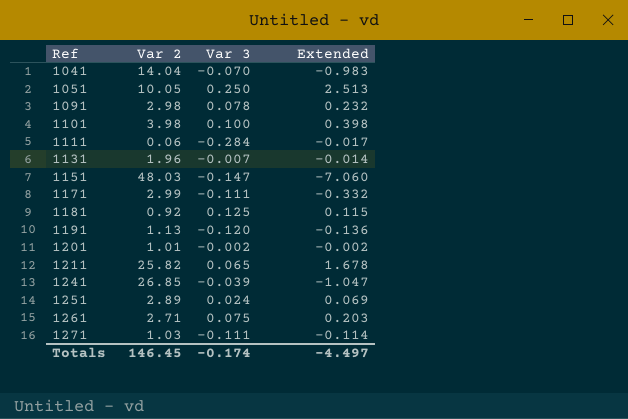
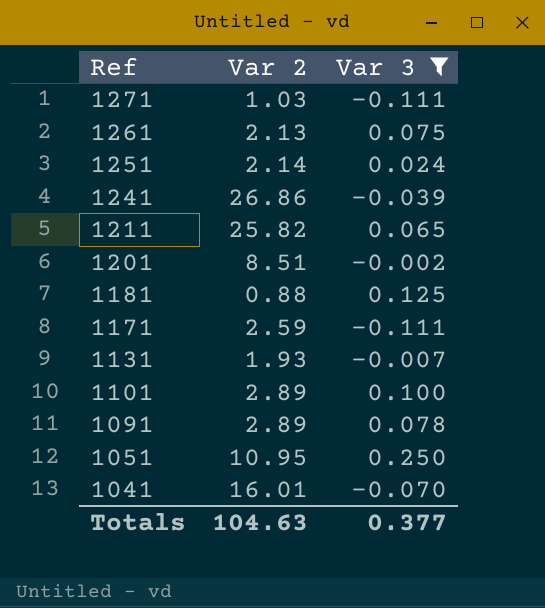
filter: none -> Var 3 >= -0.111
row order: Ref ascending -> Ref descending
column Extended | formula: [Var 2] * [Var 3] -> none
1261 | Var 2: 2.71 -> 2.13
1251 | Var 2: 2.89 -> 2.14
1241 | Var 2: 26.85 -> 26.86
1201 | Var 2: 1.01 -> 8.51
1181 | Var 2: 0.92 -> 0.88
1171 | Var 2: 2.99 -> 2.59
1131 | Var 2: 1.96 -> 1.93
1101 | Var 2: 3.98 -> 2.89
1091 | Var 2: 2.98 -> 2.89
1051 | Var 2: 10.05 -> 10.95
1041 | Var 2: 14.04 -> 16.01
Totals | Var 2: 146.45 -> 104.63
Totals | Var 3: -0.174 -> 0.377

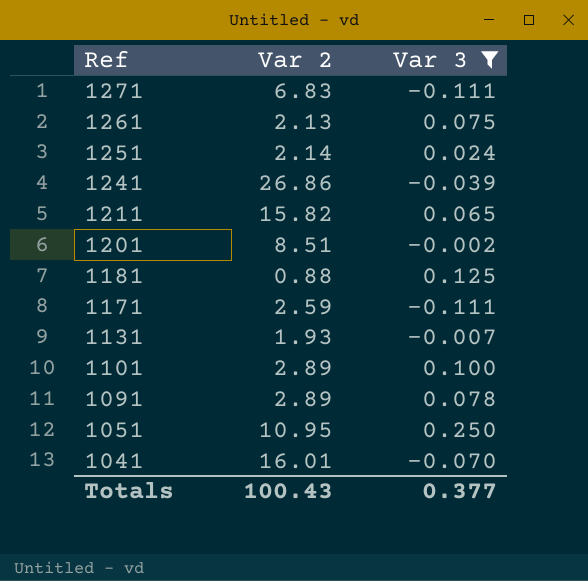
1271 | Var 2: 1.03 -> 6.83
1211 | Var 2: 25.82 -> 15.82
Totals | Var 2: 104.63 -> 100.43

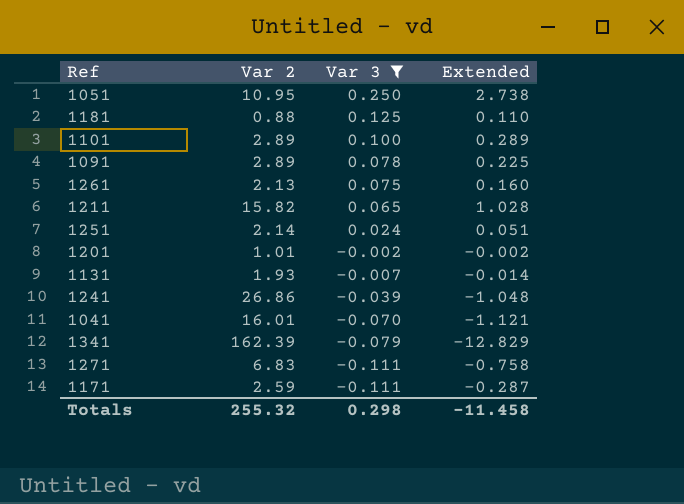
row order: Ref descending -> Var 3 descending
column Extended | formula: none -> [Var 2] * [Var 3]
1201 | Var 2: 8.51 -> 1.01
row 1341: none -> 162.39 | -0.079 | -12.829
Totals | Var 2: 100.43 -> 255.32
Totals | Var 3: 0.377 -> 0.298

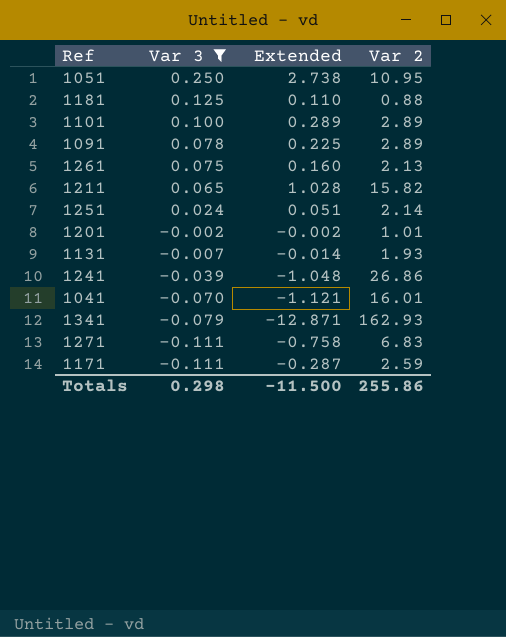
column Var 2 | position: 2 -> 4
1341 | Extended: -12.829 -> -12.871
1341 | Var 2: 162.39 -> 162.93
Totals | Extended: -11.458 -> -11.500
Totals | Var 2: 255.32 -> 255.86

